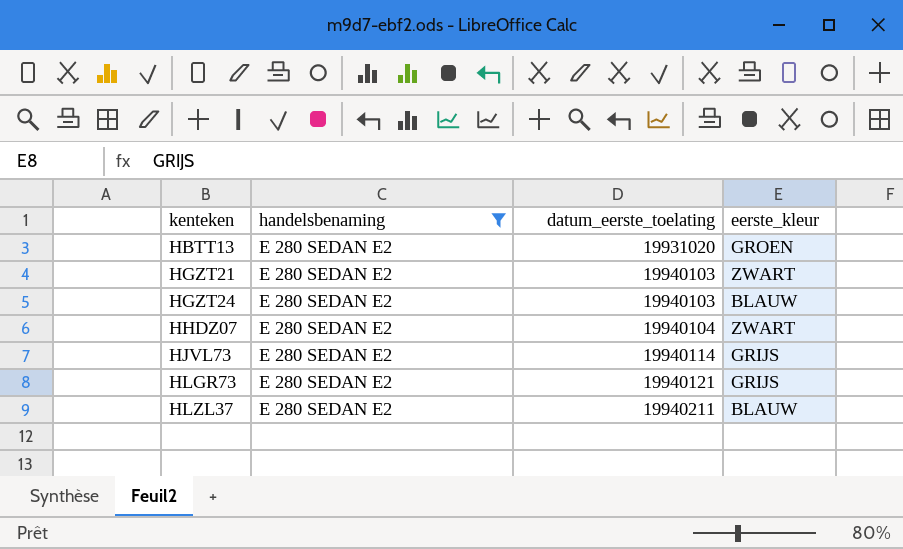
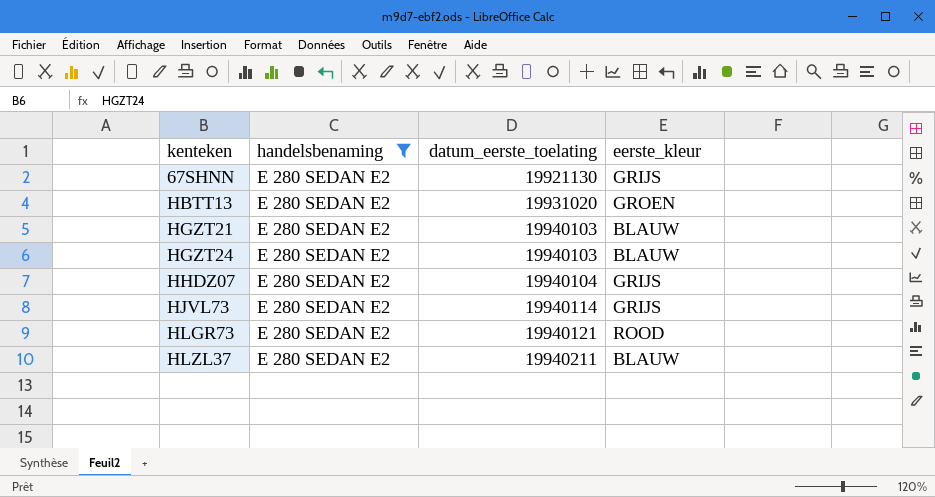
row 67SHNN: none -> E 280 SEDAN E2 | 19921130 | GRIJS
HGZT21 | eerste_kleur: ZWART -> BLAUW
HHDZ07 | eerste_kleur: ZWART -> GRIJS
HLGR73 | eerste_kleur: GRIJS -> ROOD

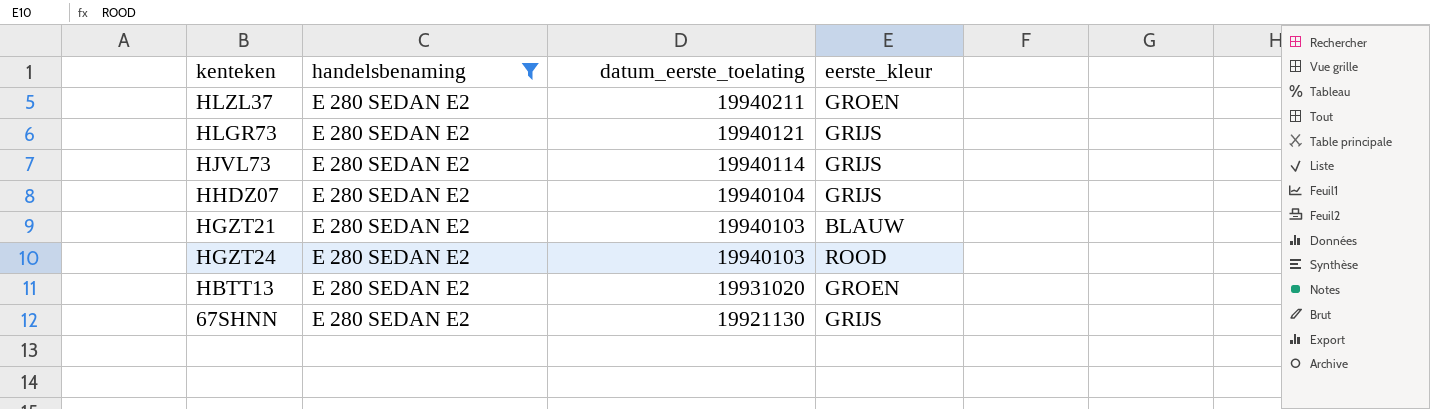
row order: kenteken ascending -> datum_eerste_toelating descending
HLZL37 | eerste_kleur: BLAUW -> GROEN
HLGR73 | eerste_kleur: ROOD -> GRIJS
HGZT24 | eerste_kleur: BLAUW -> ROOD

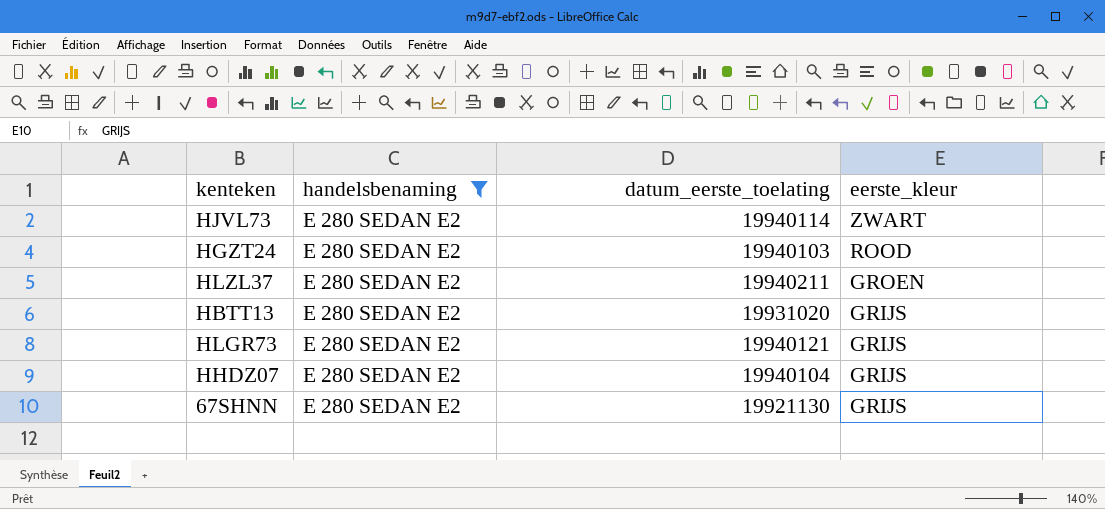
row order: datum_eerste_toelating descending -> eerste_kleur descending
row HGZT21: E 280 SEDAN E2 | 19940103 | BLAUW -> none
HJVL73 | eerste_kleur: GRIJS -> ZWART
HBTT13 | eerste_kleur: GROEN -> GRIJS

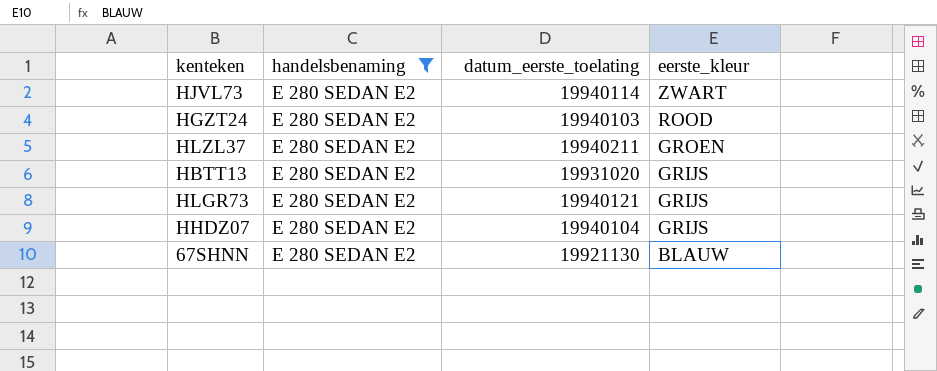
67SHNN | eerste_kleur: GRIJS -> BLAUW

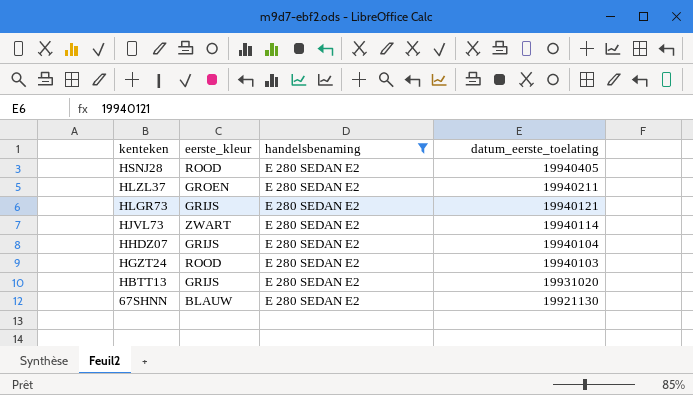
row order: eerste_kleur descending -> kenteken descending
column eerste_kleur | position: 4 -> 2
row HSNJ28: none -> ROOD | E 280 SEDAN E2 | 19940405

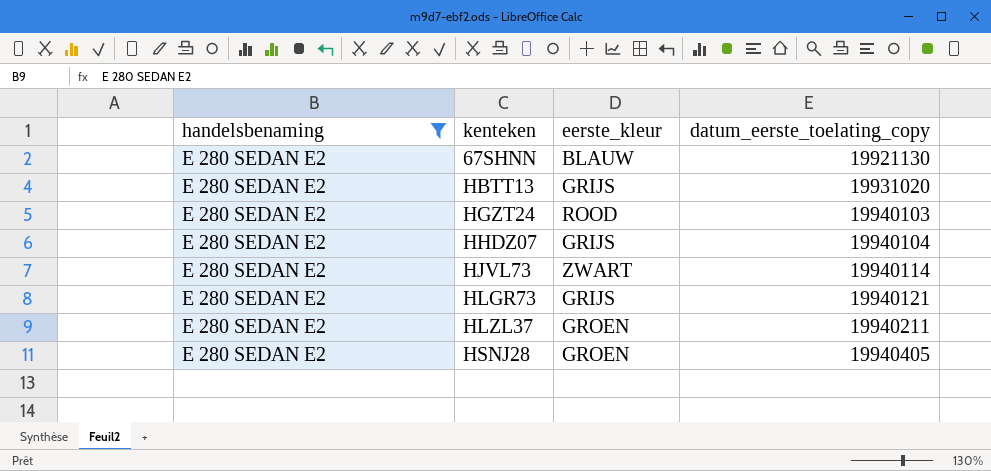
row order: kenteken descending -> kenteken ascending
column handelsbenaming | position: 3 -> 1
column name: datum_eerste_toelating -> datum_eerste_toelating_copy
HSNJ28 | eerste_kleur: ROOD -> GROEN

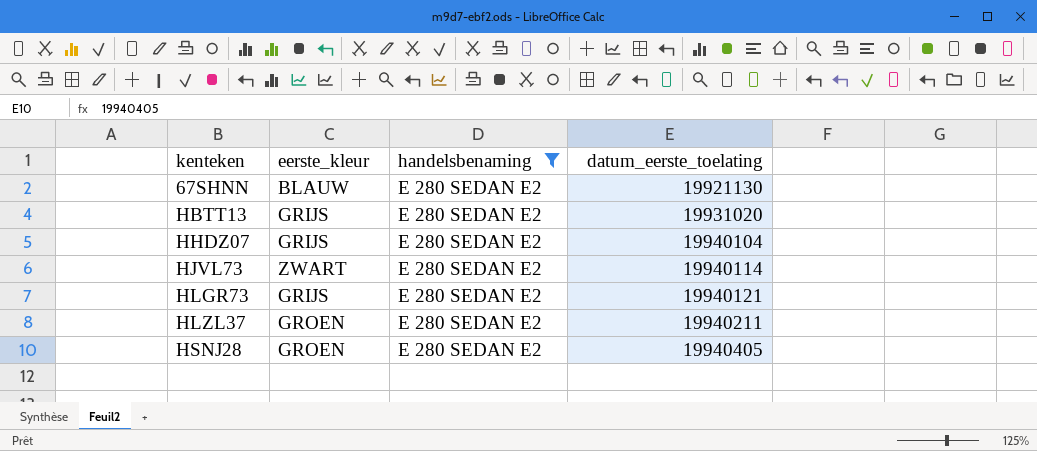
column handelsbenaming | position: 1 -> 3
column name: datum_eerste_toelating_copy -> datum_eerste_toelating
row HGZT24: E 280 SEDAN E2 | ROOD | 19940103 -> none

